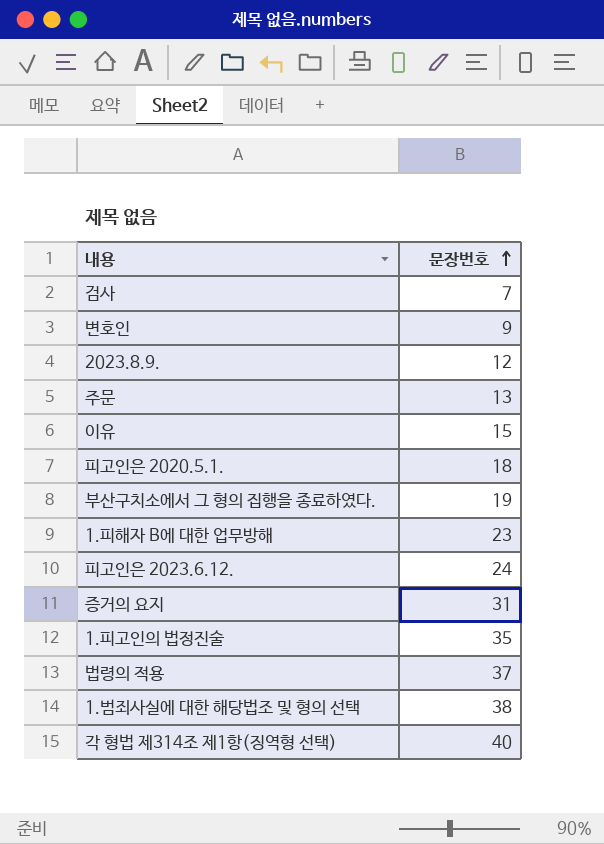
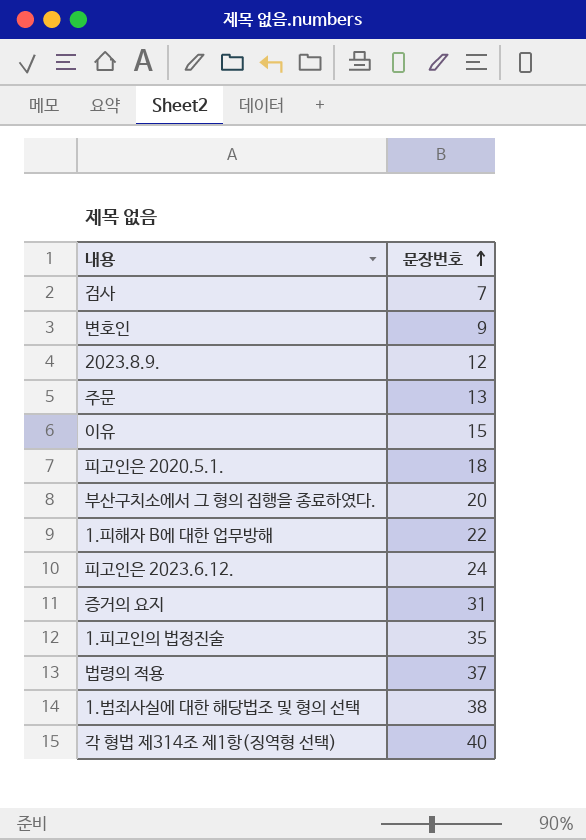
부산구치소에서 그 형의 집행을 종료하였다. | 문장번호: 19 -> 20
1.피해자 B에 대한 업무방해 | 문장번호: 23 -> 22

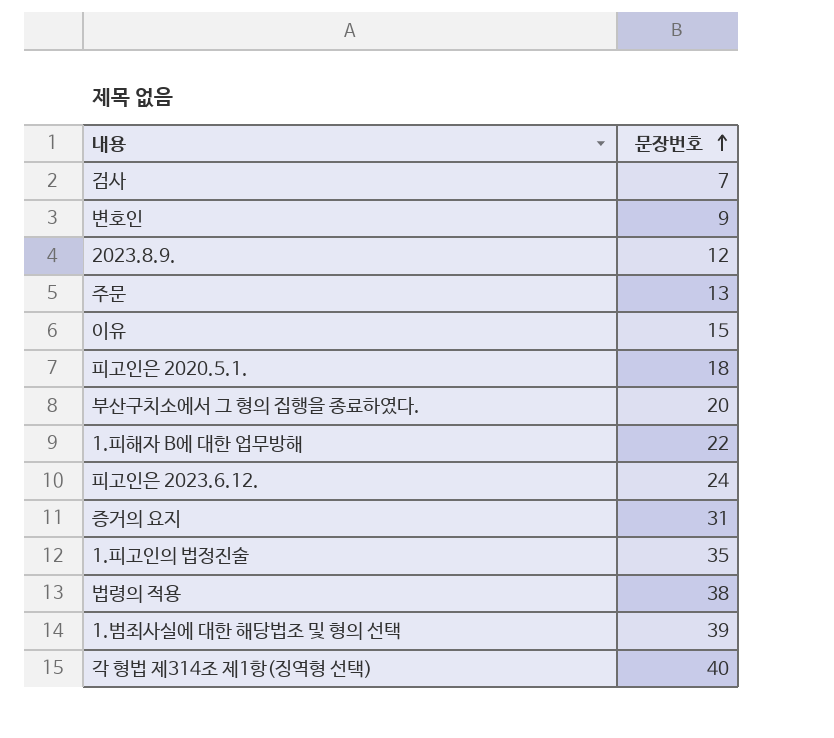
법령의 적용 | 문장번호: 37 -> 38
1.범죄사실에 대한 해당법조 및 형의 선택 | 문장번호: 38 -> 39

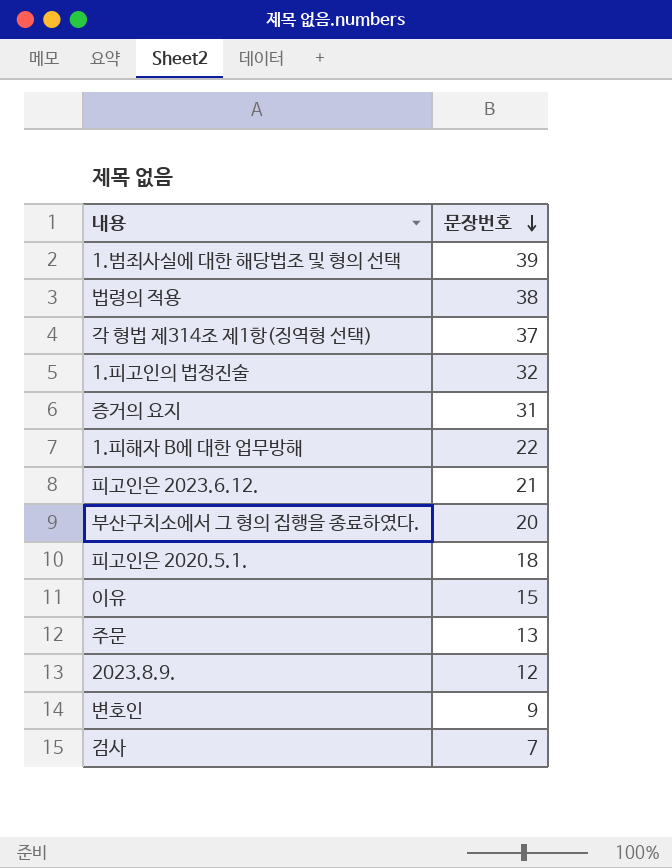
row order: 문장번호 ascending -> 문장번호 descending
각 형법 제314조 제1항(징역형 선택) | 문장번호: 40 -> 37
1.피고인의 법정진술 | 문장번호: 35 -> 32
피고인은 2023.6.12. | 문장번호: 24 -> 21

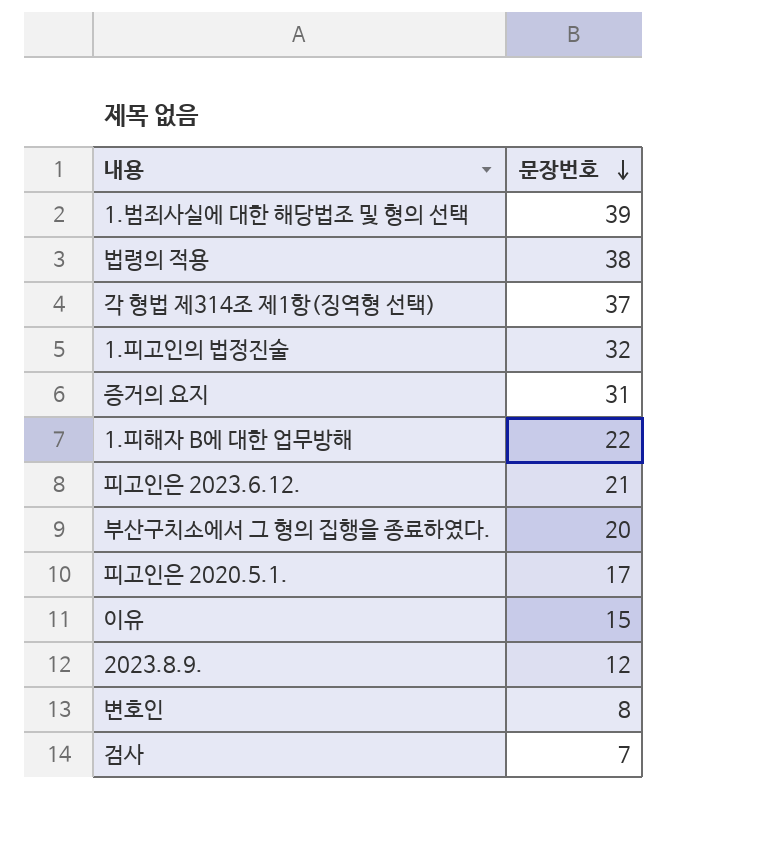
row 주문: 13 -> none
피고인은 2020.5.1. | 문장번호: 18 -> 17
변호인 | 문장번호: 9 -> 8

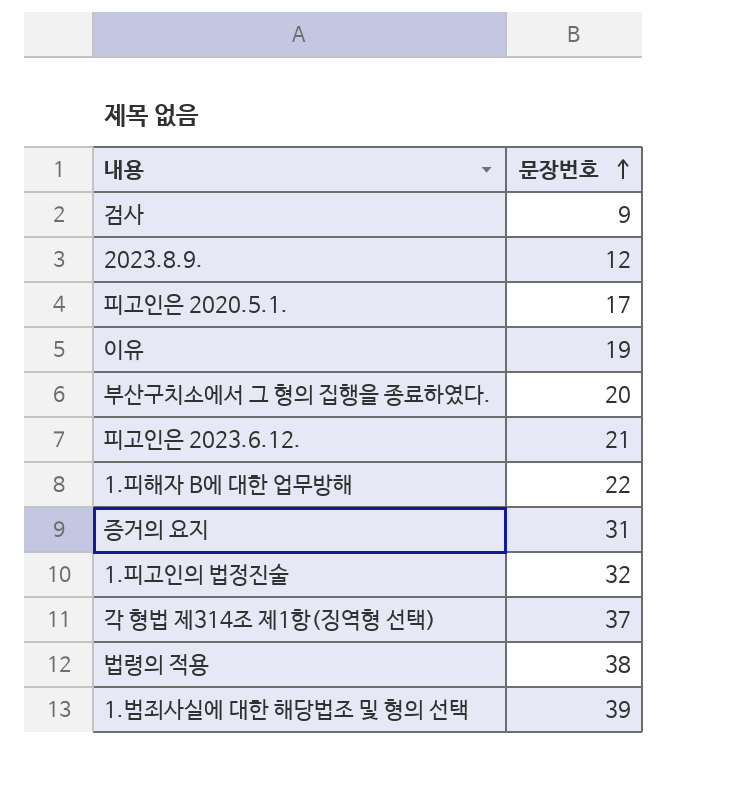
row order: 문장번호 descending -> 문장번호 ascending
row 변호인: 8 -> none
검사 | 문장번호: 7 -> 9
이유 | 문장번호: 15 -> 19

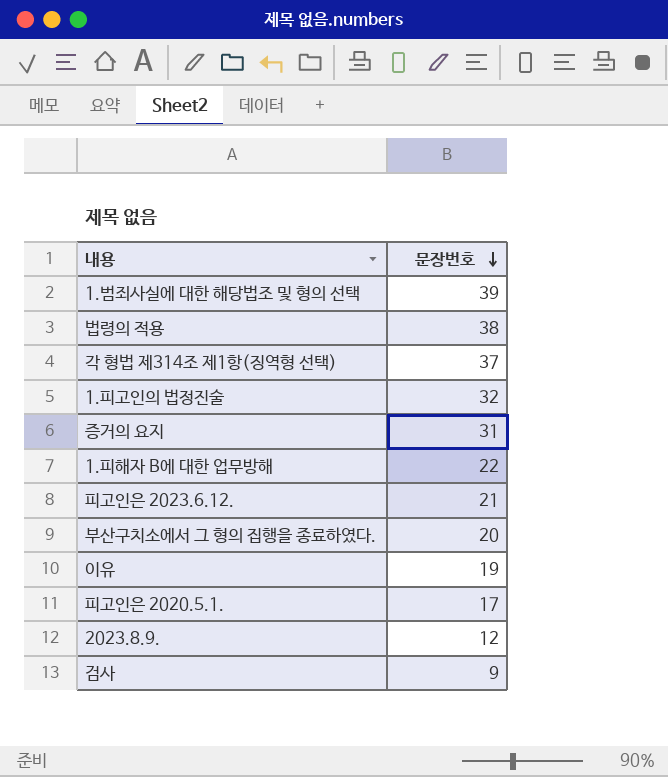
row order: 문장번호 ascending -> 문장번호 descending

